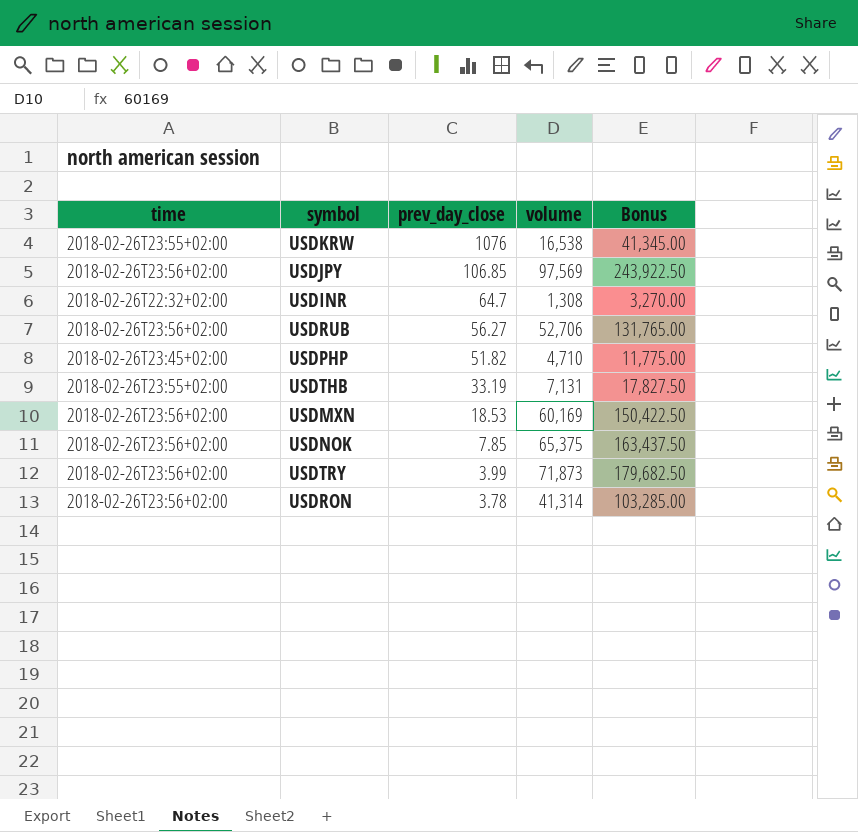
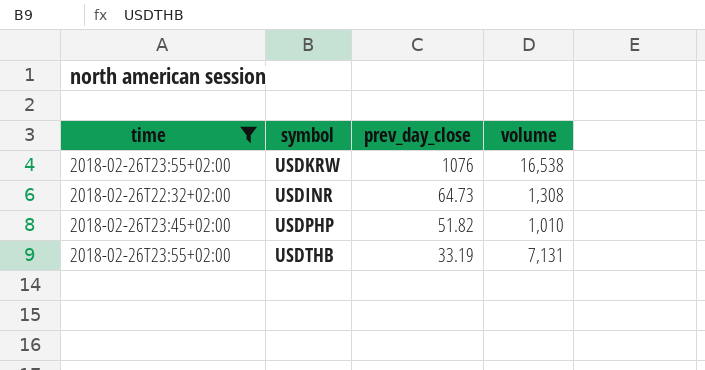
filter: none -> time != 2018-02-26T23:56+02:00
column Bonus | formula: [volume] * 2.5 -> none
USDINR | prev_day_close: 64.7 -> 64.73
USDPHP | volume: 4,710 -> 1,010

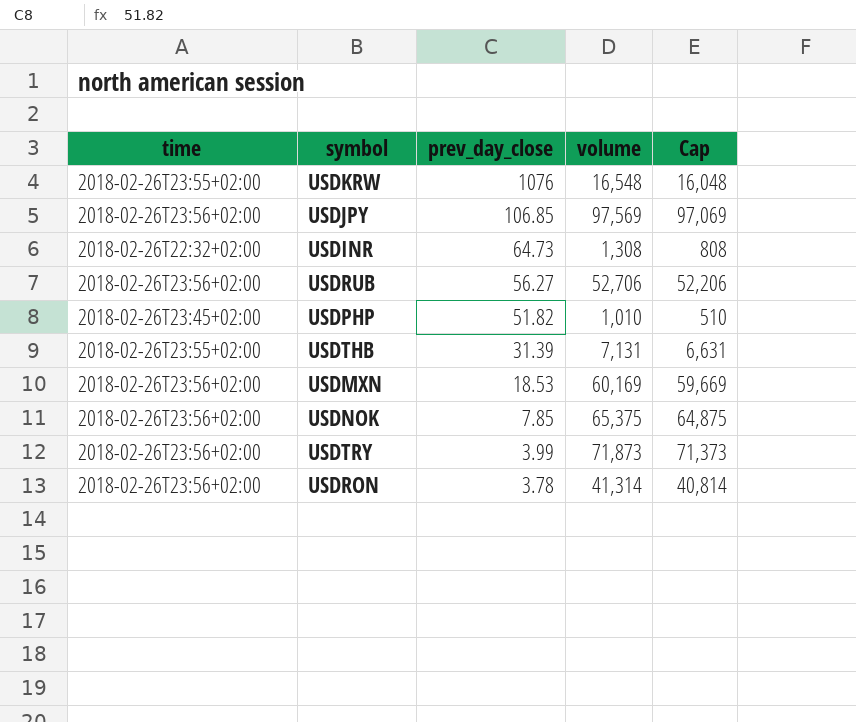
filter: time != 2018-02-26T23:56+02:00 -> none
column Cap | formula: none -> [volume] - 500
USDKRW | volume: 16,538 -> 16,548
USDTHB | prev_day_close: 33.19 -> 31.39

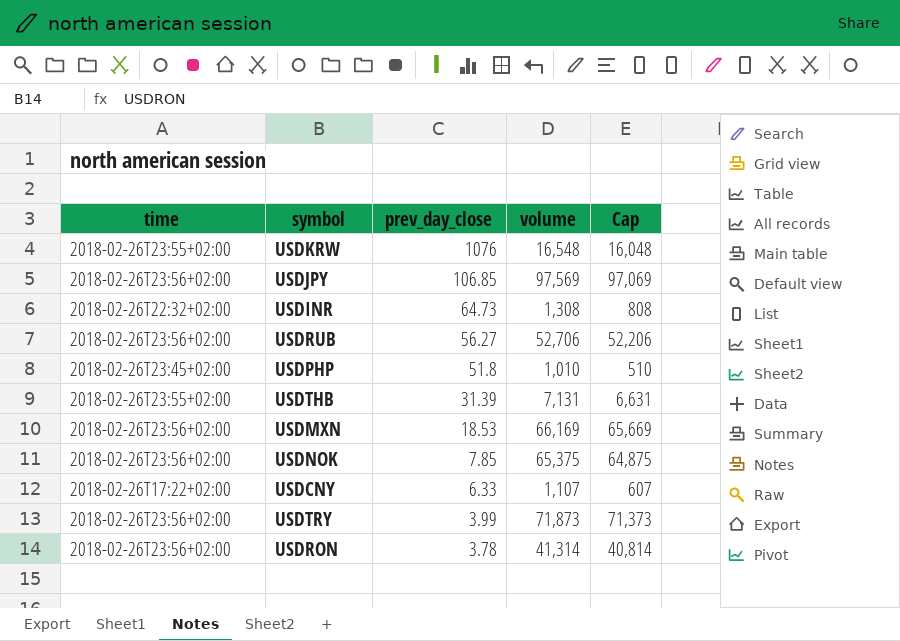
USDPHP | prev_day_close: 51.82 -> 51.8
USDMXN | volume: 60,169 -> 66,169
USDMXN | Cap: 59,669 -> 65,669
row USDCNY: none -> 2018-02-26T17:22+02:00 | 6.33 | 1,107 | 607

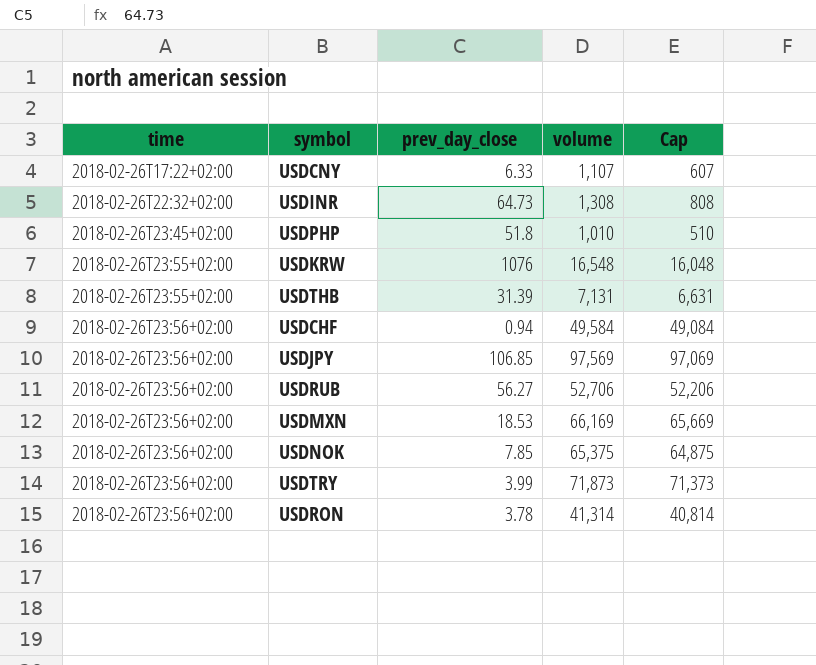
row order: prev_day_close descending -> time ascending
row USDCHF: none -> 2018-02-26T23:56+02:00 | 0.94 | 49,584 | 49,084

